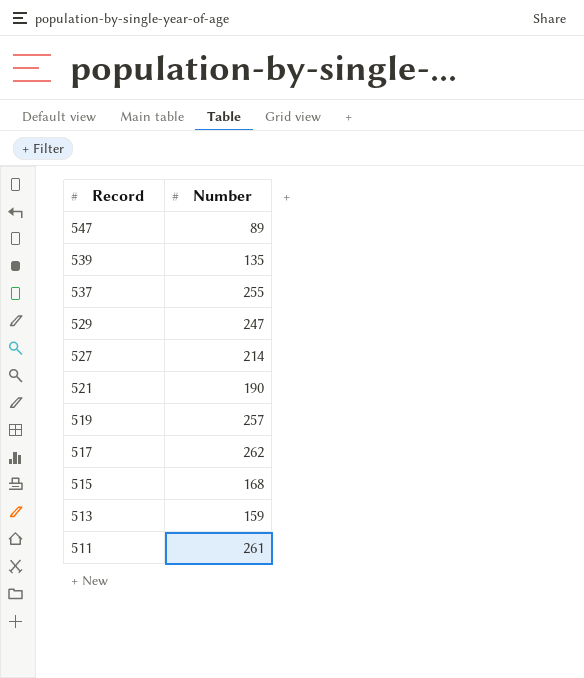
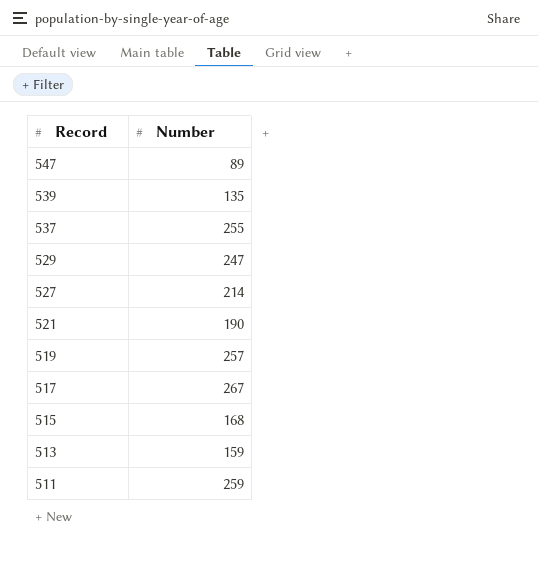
517 | Number: 262 -> 267
511 | Number: 261 -> 259

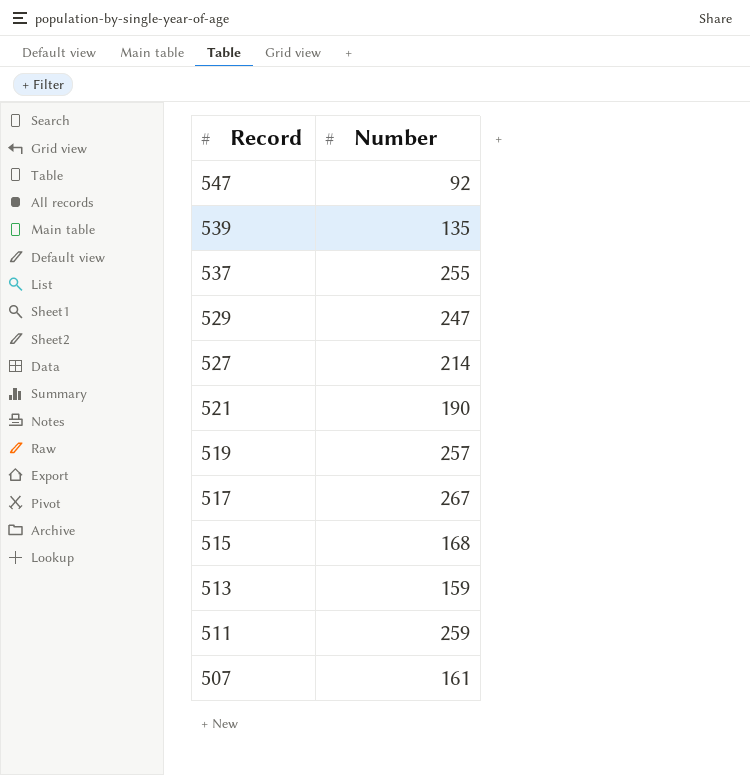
547 | Number: 89 -> 92
row 507: none -> 161

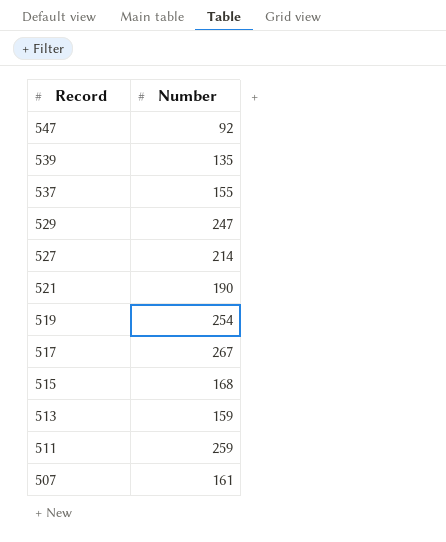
537 | Number: 255 -> 155
519 | Number: 257 -> 254

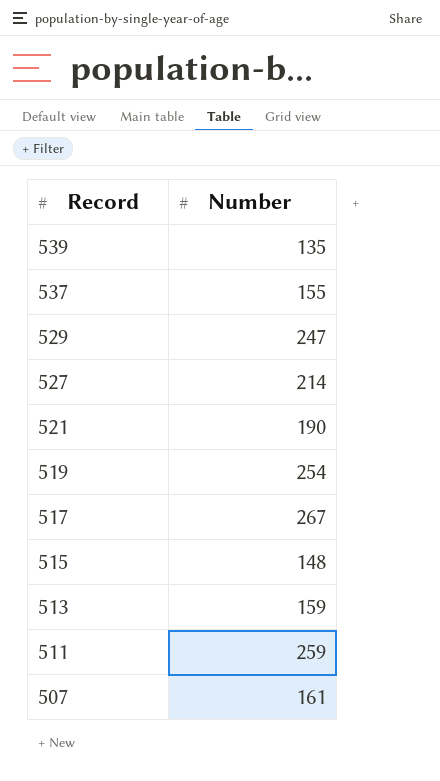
row 547: 92 -> none
515 | Number: 168 -> 148

